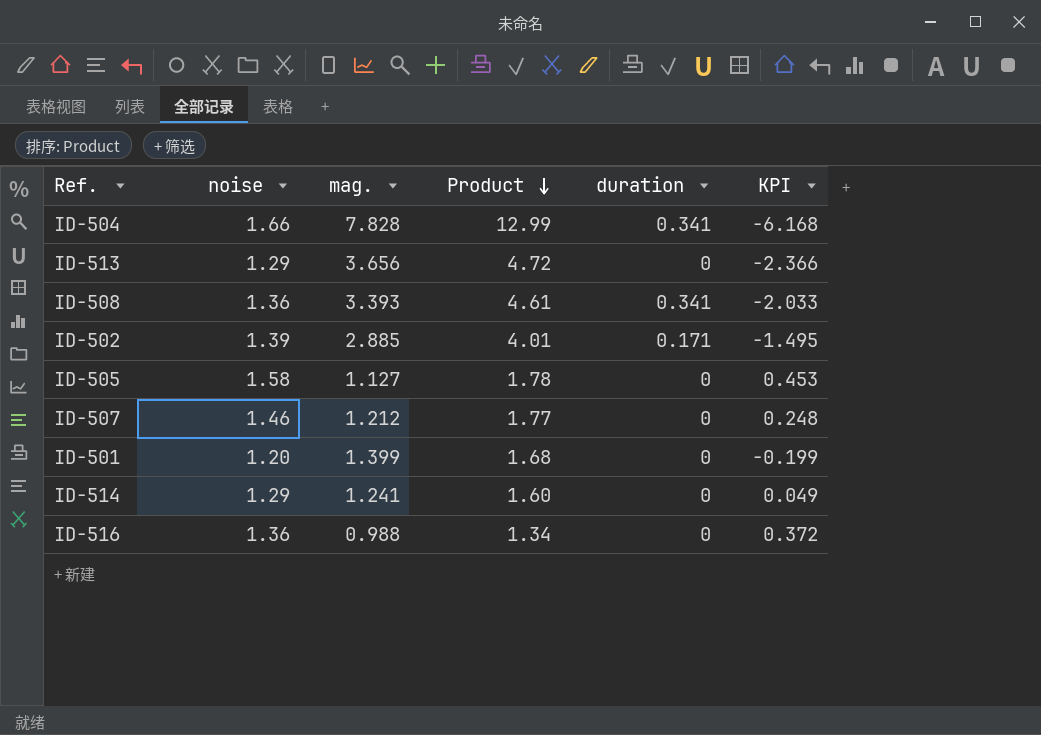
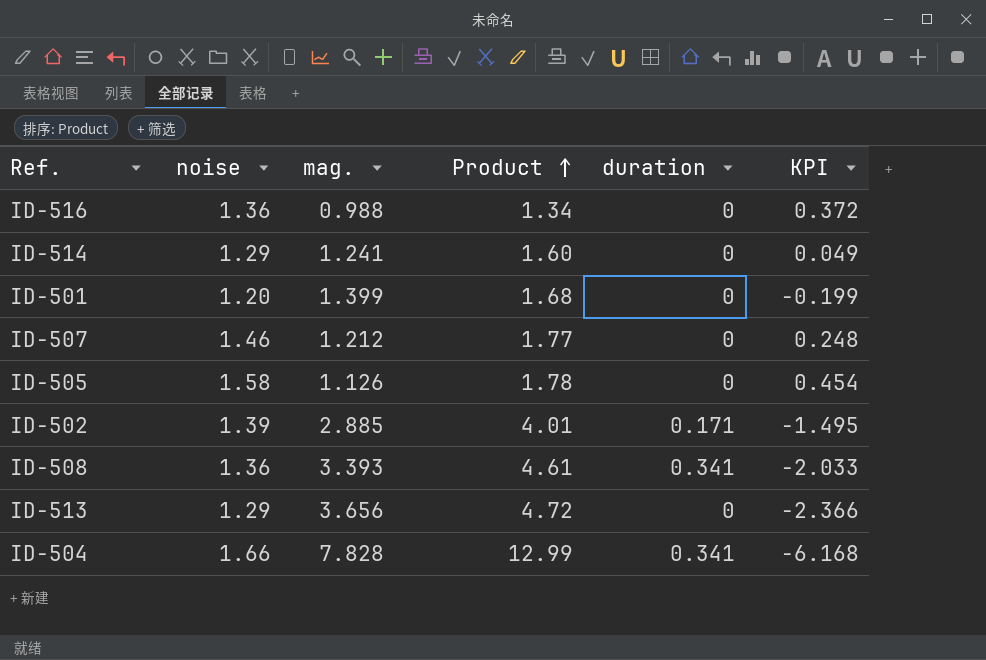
row order: Product descending -> Product ascending
ID-505 | mag.: 1.127 -> 1.126
ID-505 | KPI: 0.453 -> 0.454

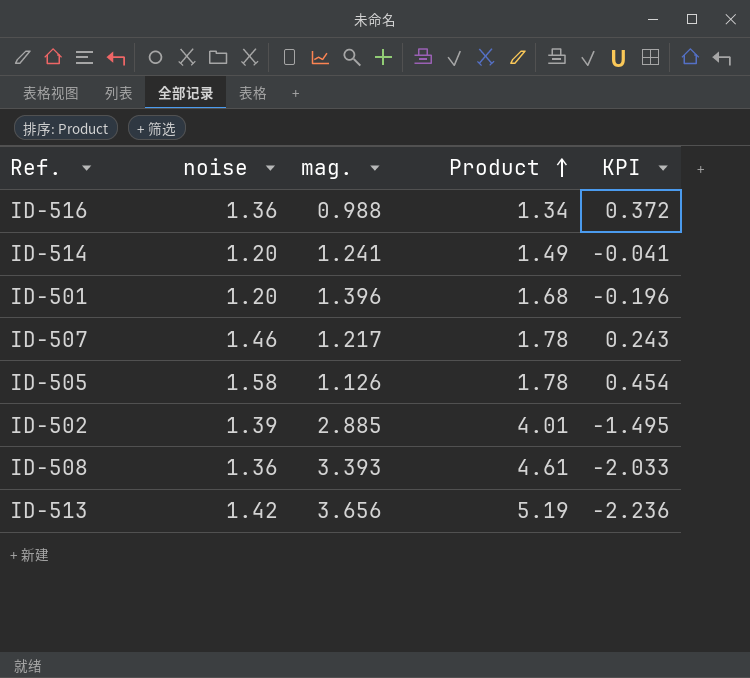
column duration | position: 5 -> none
row ID-504: 1.66 | 7.828 | 12.99 | 0.341 | -6.168 -> none
ID-514 | noise: 1.29 -> 1.20
ID-514 | Product: 1.60 -> 1.49
ID-514 | KPI: 0.049 -> -0.041
ID-501 | mag.: 1.399 -> 1.396
ID-501 | KPI: -0.199 -> -0.196
ID-507 | mag.: 1.212 -> 1.217
ID-507 | Product: 1.77 -> 1.78
ID-507 | KPI: 0.248 -> 0.243
ID-513 | noise: 1.29 -> 1.42
ID-513 | Product: 4.72 -> 5.19
ID-513 | KPI: -2.366 -> -2.236

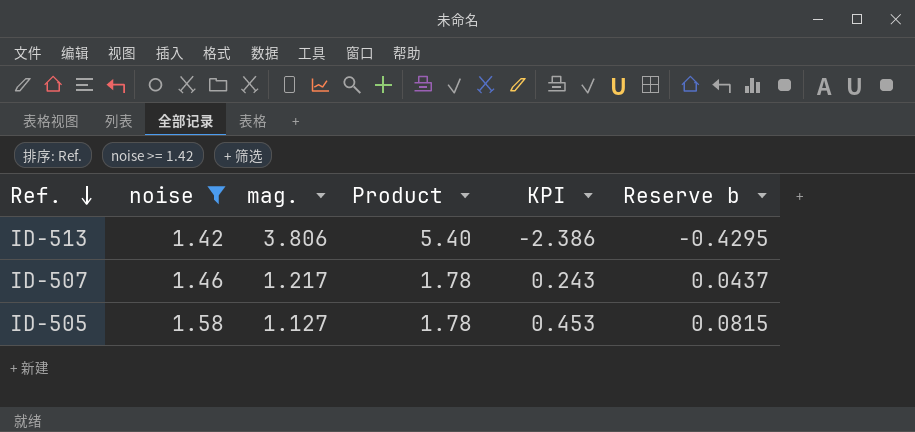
filter: none -> noise >= 1.42
row order: Product ascending -> Ref. descending
column Reserve b | formula: none -> [KPI] * 0.18
ID-513 | mag.: 3.656 -> 3.806
ID-513 | Product: 5.19 -> 5.40
ID-513 | KPI: -2.236 -> -2.386
ID-505 | mag.: 1.126 -> 1.127
ID-505 | KPI: 0.454 -> 0.453

